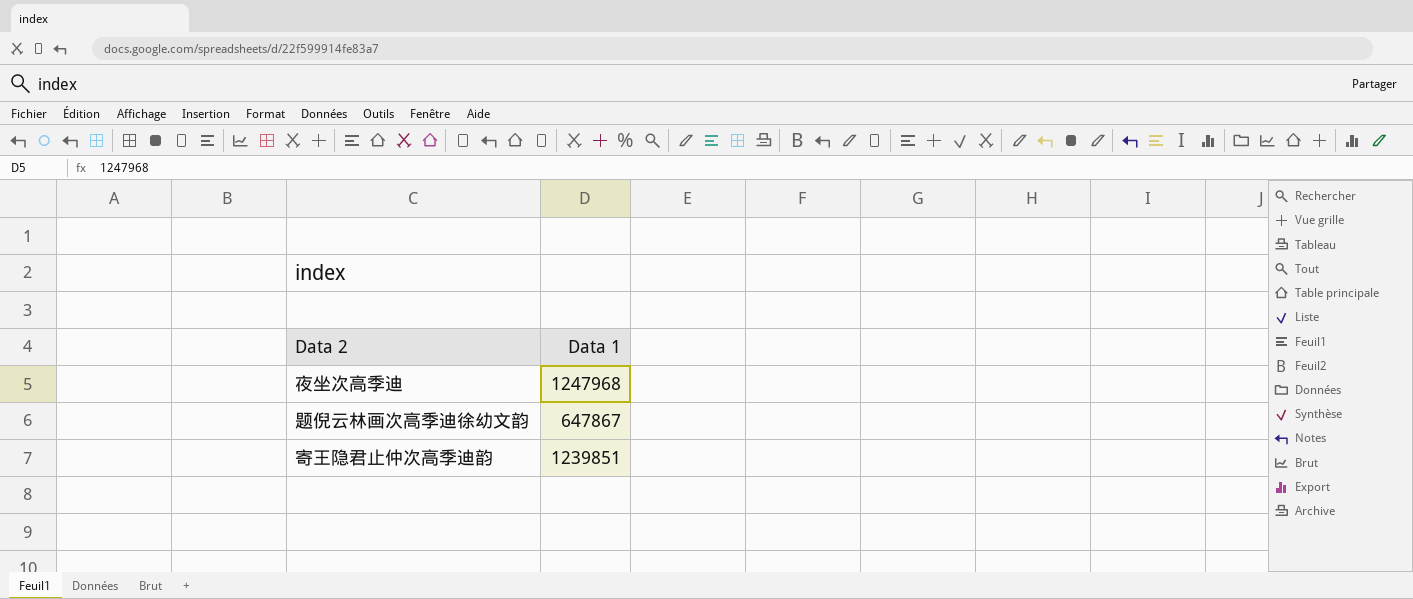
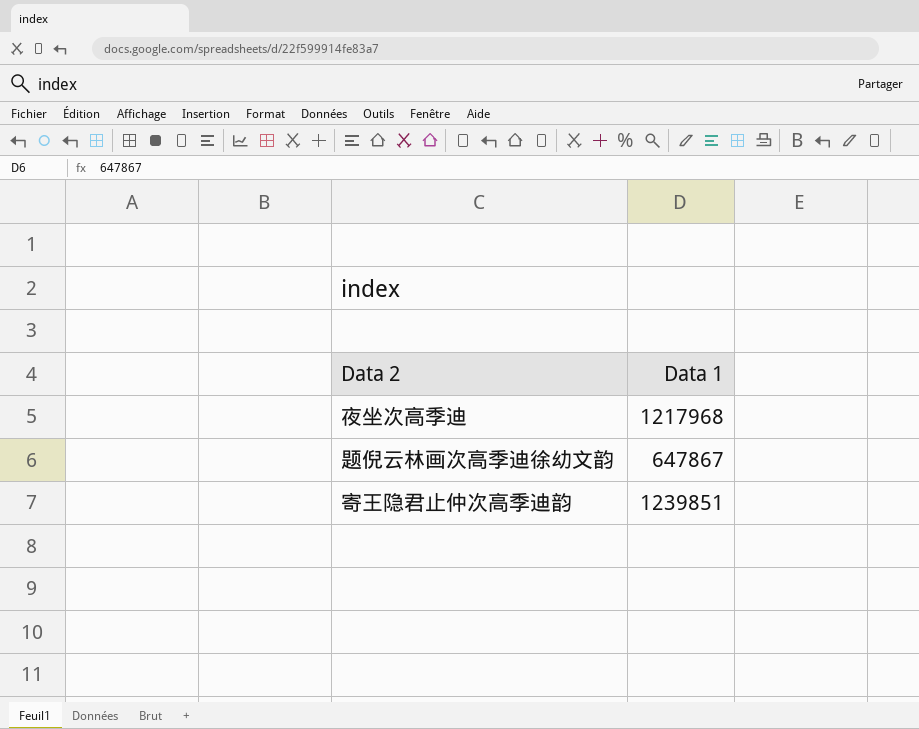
夜坐次高季迪 | Data 1: 1247968 -> 1217968

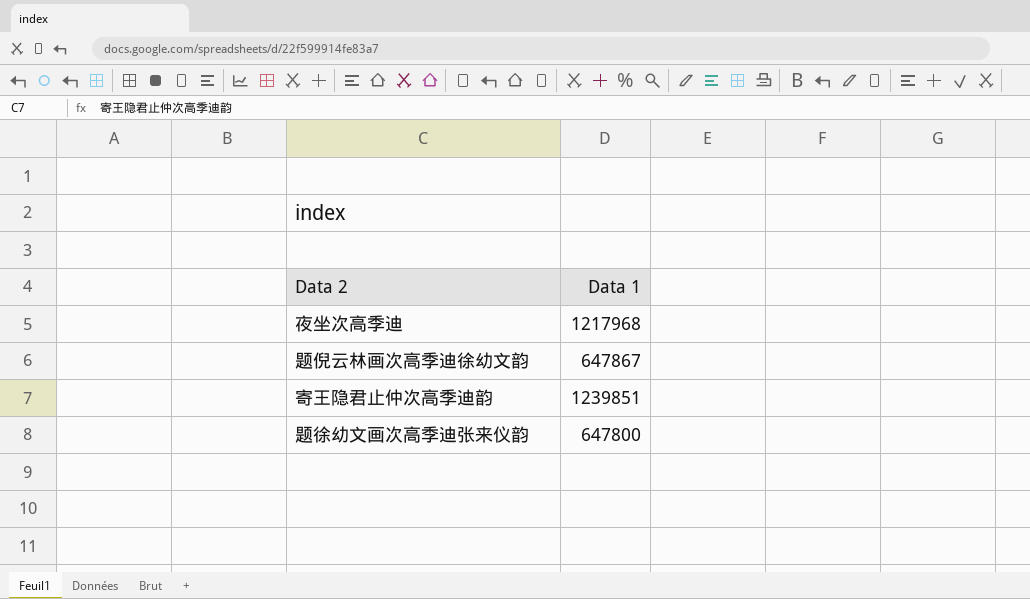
row 题徐幼文画次高季迪张来仪韵: none -> 647800

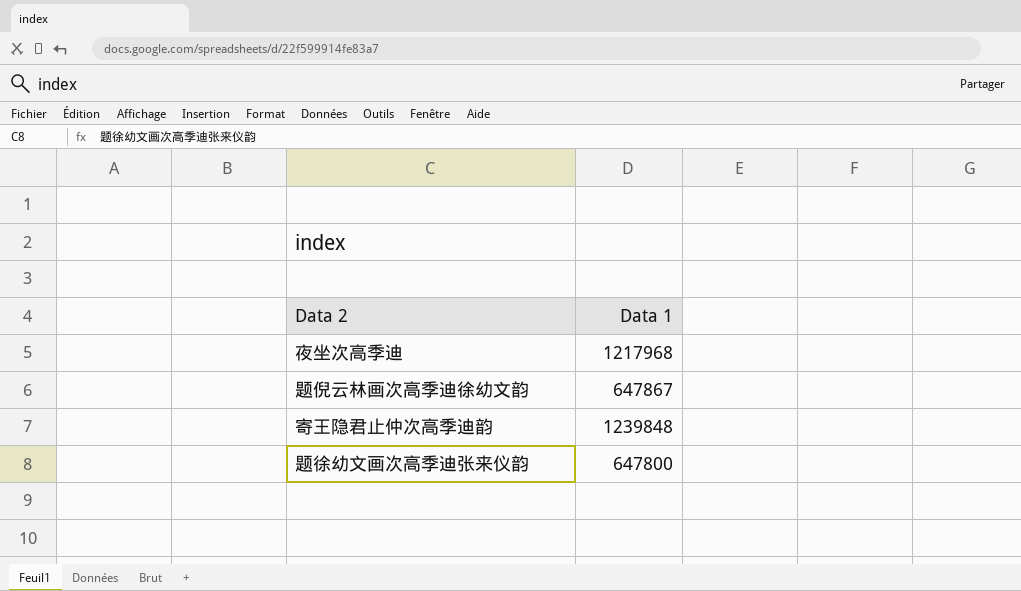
寄王隐君止仲次高季迪韵 | Data 1: 1239851 -> 1239848

